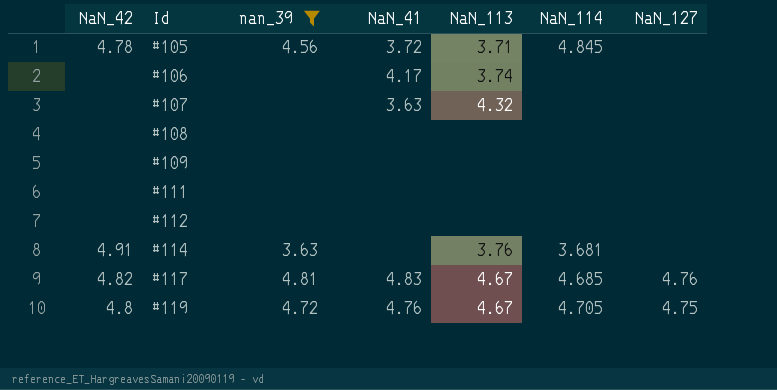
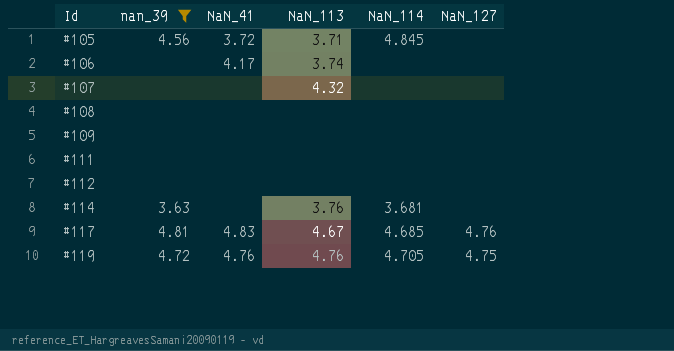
column NaN_42 | position: 1 -> none
#107 | NaN_41: 3.63 -> none
#119 | NaN_113: 4.67 -> 4.76

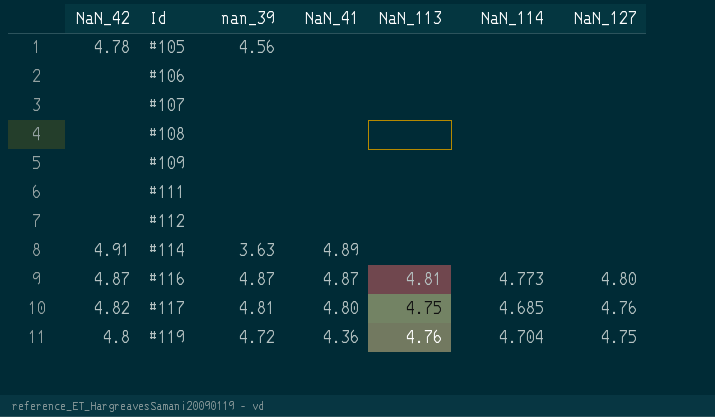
filter: nan_39 != 4.87 -> none
column NaN_42 | position: none -> 1
#105 | NaN_41: 3.72 -> none
#105 | NaN_113: 3.71 -> none
#105 | NaN_114: 4.845 -> none
#106 | NaN_41: 4.17 -> none
#106 | NaN_113: 3.74 -> none
#107 | NaN_113: 4.32 -> none
#114 | NaN_41: none -> 4.89
#114 | NaN_113: 3.76 -> none
#114 | NaN_114: 3.681 -> none
#117 | NaN_41: 4.83 -> 4.80
#117 | NaN_113: 4.67 -> 4.75
#119 | NaN_41: 4.76 -> 4.36
#119 | NaN_114: 4.705 -> 4.704

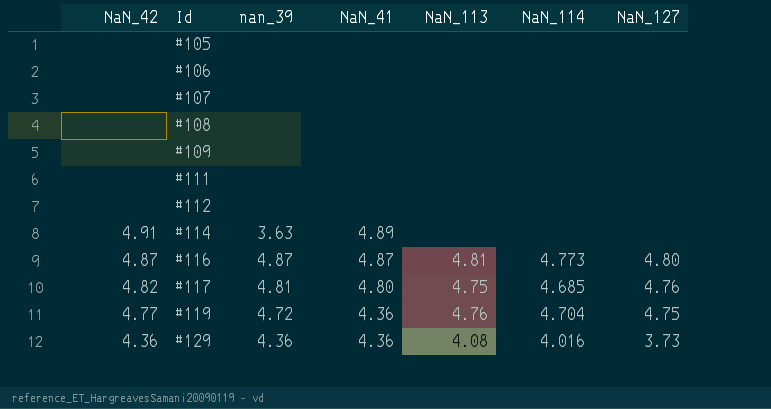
#105 | NaN_42: 4.78 -> none
#105 | nan_39: 4.56 -> none
#119 | NaN_42: 4.8 -> 4.77
row #129: none -> 4.36 | 4.36 | 4.36 | 4.08 | 4.016 | 3.73

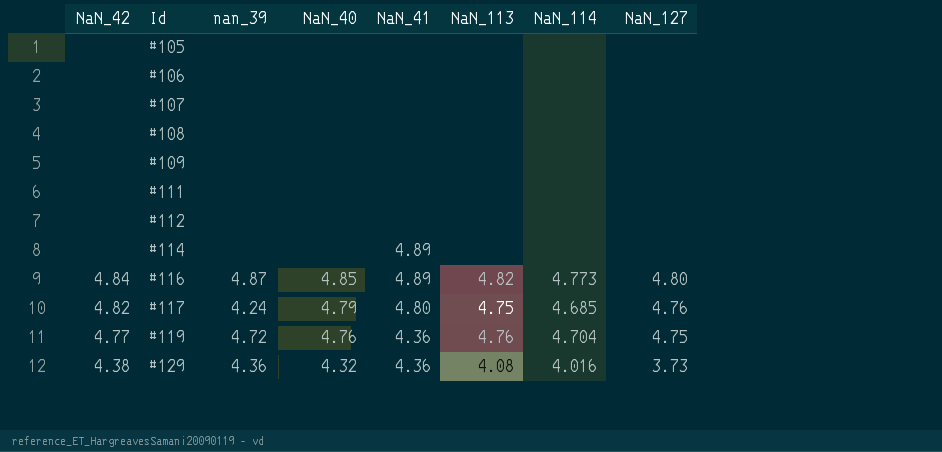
column NaN_40 | position: none -> 4
#114 | NaN_42: 4.91 -> none
#114 | nan_39: 3.63 -> none
#116 | NaN_42: 4.87 -> 4.84
#116 | NaN_41: 4.87 -> 4.89
#116 | NaN_113: 4.81 -> 4.82
#117 | nan_39: 4.81 -> 4.24
#129 | NaN_42: 4.36 -> 4.38

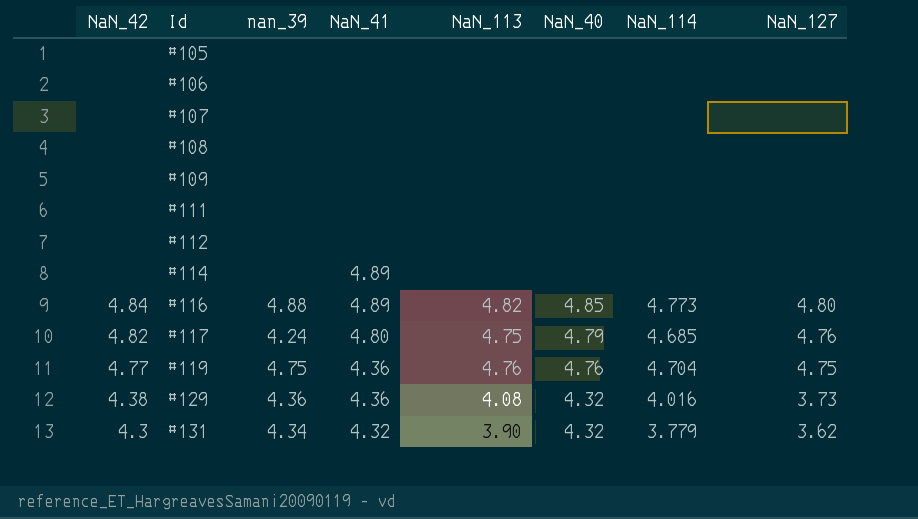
column NaN_40 | position: 4 -> 6
#116 | nan_39: 4.87 -> 4.88
#119 | nan_39: 4.72 -> 4.75
row #131: none -> 4.3 | 4.34 | 4.32 | 3.90 | 4.32 | 3.779 | 3.62

